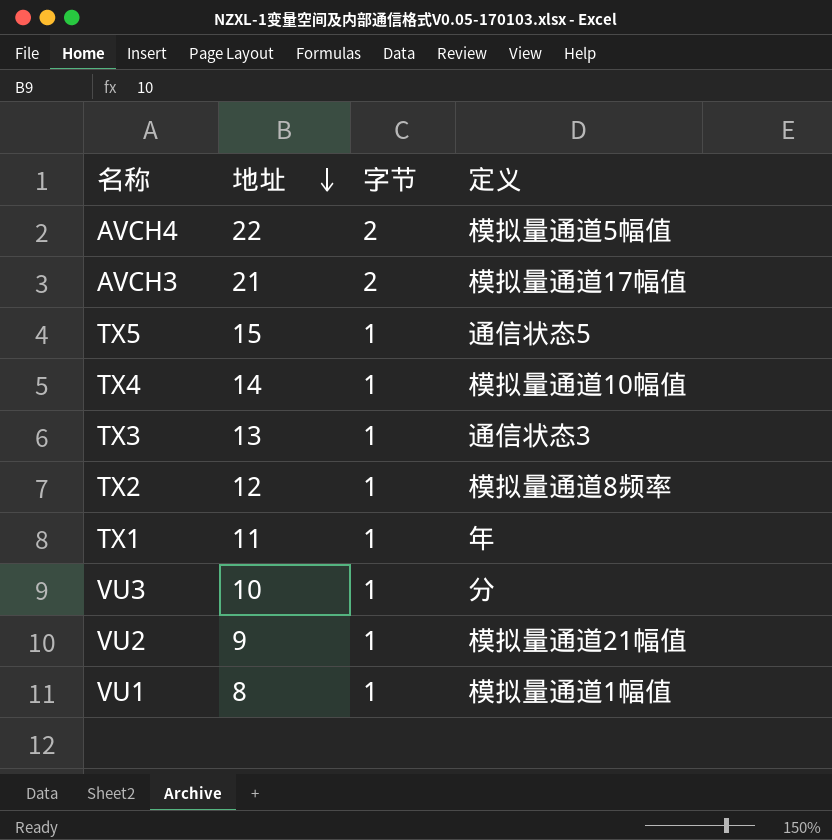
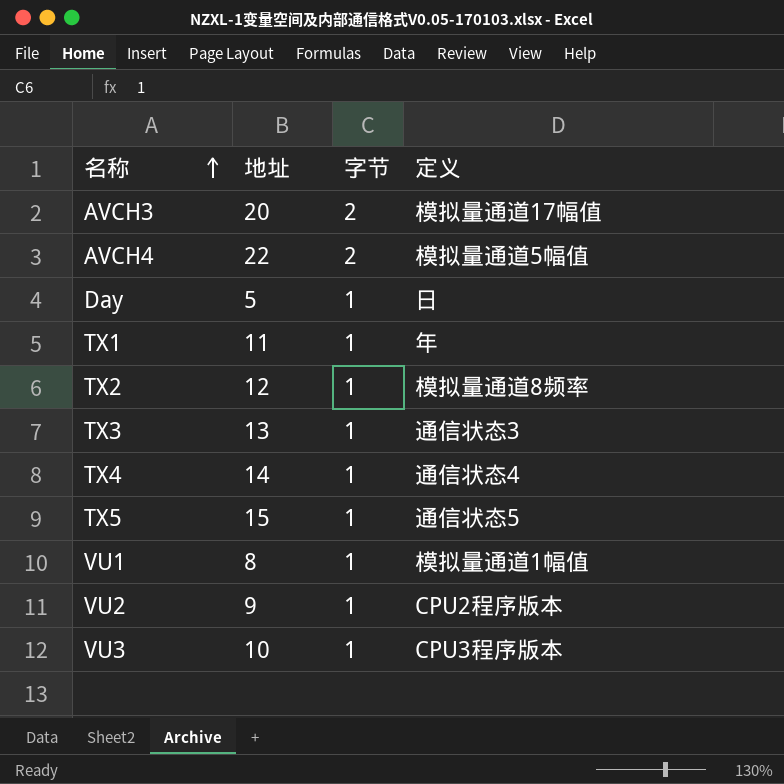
row order: 地址 descending -> 名称 ascending
AVCH3 | 地址: 21 -> 20
row Day: none -> 5 | 1 | 日
TX4 | 定义: 模拟量通道10幅值 -> 通信状态4
VU2 | 定义: 模拟量通道21幅值 -> CPU2程序版本
VU3 | 定义: 分 -> CPU3程序版本

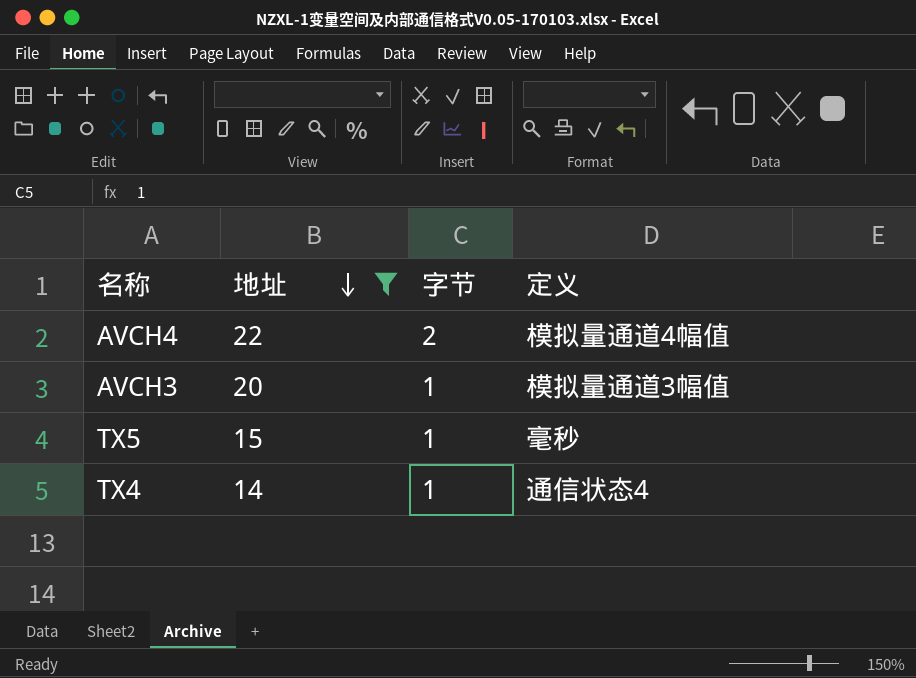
filter: none -> 地址 >= 14
row order: 名称 ascending -> 地址 descending
AVCH4 | 定义: 模拟量通道5幅值 -> 模拟量通道4幅值
AVCH3 | 字节: 2 -> 1
AVCH3 | 定义: 模拟量通道17幅值 -> 模拟量通道3幅值
TX5 | 定义: 通信状态5 -> 毫秒

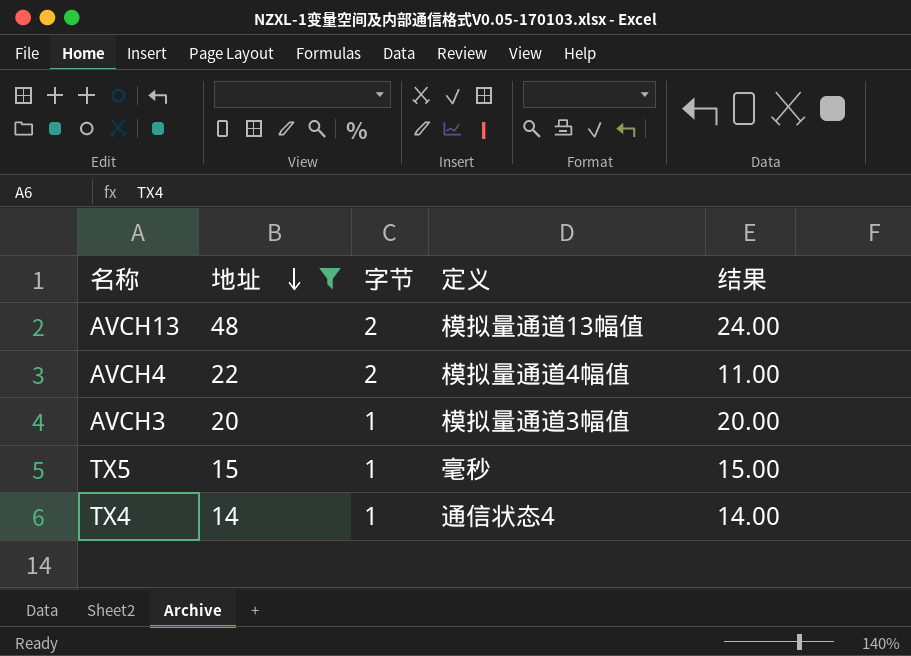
column 结果 | formula: none -> [地址] / [字节]
row AVCH13: none -> 48 | 2 | 模拟量通道13幅值 | 24.00

